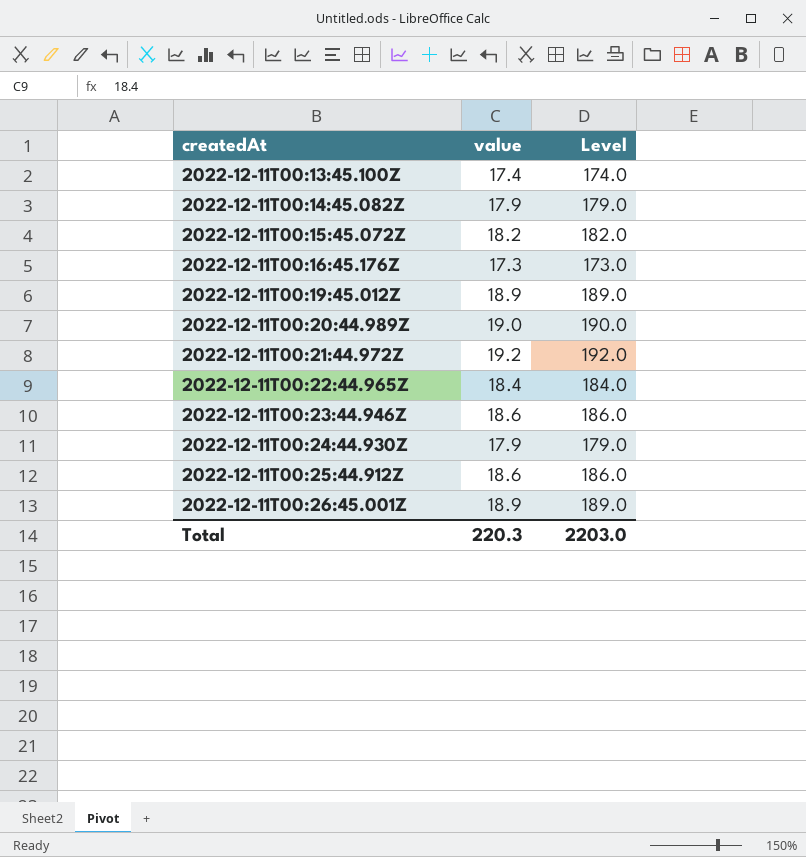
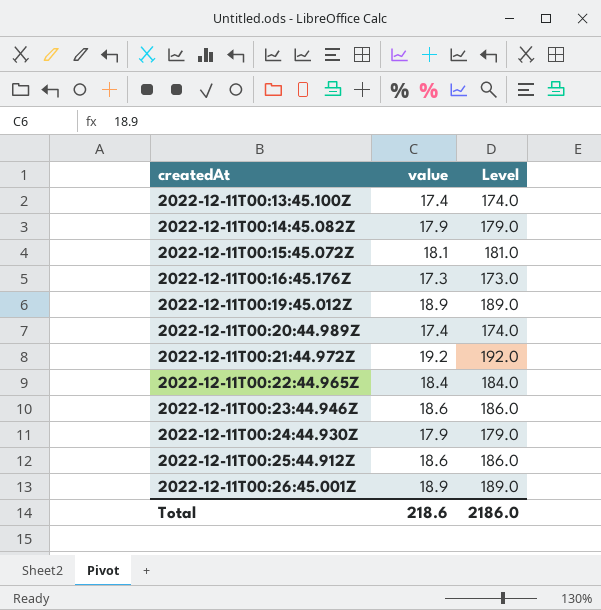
2022-12-11T00:15:45.072Z | value: 18.2 -> 18.1
2022-12-11T00:15:45.072Z | Level: 182.0 -> 181.0
2022-12-11T00:20:44.989Z | value: 19.0 -> 17.4
2022-12-11T00:20:44.989Z | Level: 190.0 -> 174.0
Total | value: 220.3 -> 218.6
Total | Level: 2203.0 -> 2186.0

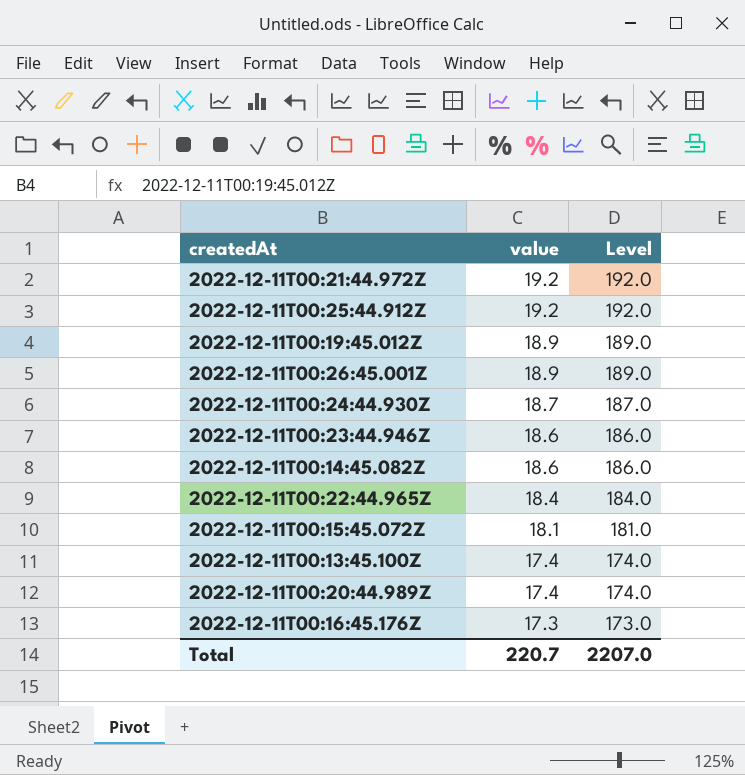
row order: createdAt ascending -> value descending
2022-12-11T00:25:44.912Z | value: 18.6 -> 19.2
2022-12-11T00:25:44.912Z | Level: 186.0 -> 192.0
2022-12-11T00:24:44.930Z | value: 17.9 -> 18.7
2022-12-11T00:24:44.930Z | Level: 179.0 -> 187.0
2022-12-11T00:14:45.082Z | value: 17.9 -> 18.6
2022-12-11T00:14:45.082Z | Level: 179.0 -> 186.0
Total | value: 218.6 -> 220.7
Total | Level: 2186.0 -> 2207.0

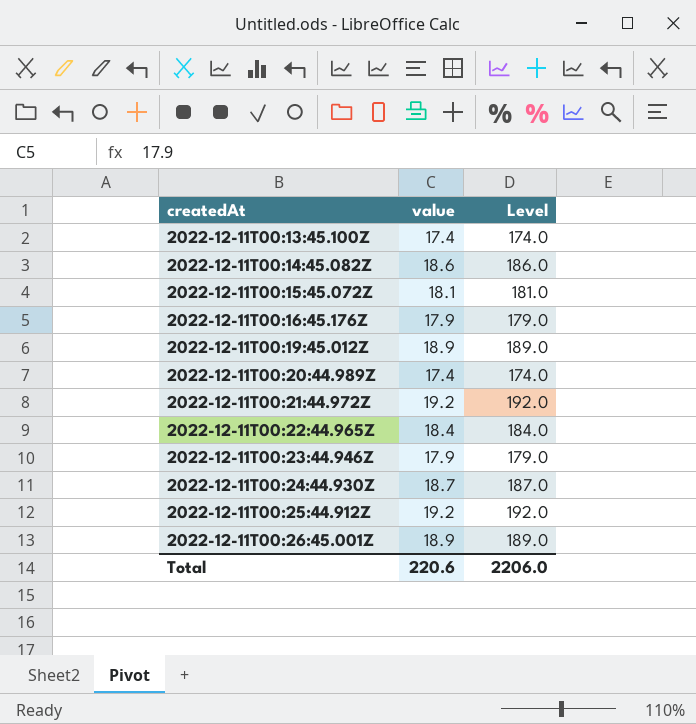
row order: value descending -> createdAt ascending
2022-12-11T00:16:45.176Z | value: 17.3 -> 17.9
2022-12-11T00:16:45.176Z | Level: 173.0 -> 179.0
2022-12-11T00:23:44.946Z | value: 18.6 -> 17.9
2022-12-11T00:23:44.946Z | Level: 186.0 -> 179.0
Total | value: 220.7 -> 220.6
Total | Level: 2207.0 -> 2206.0

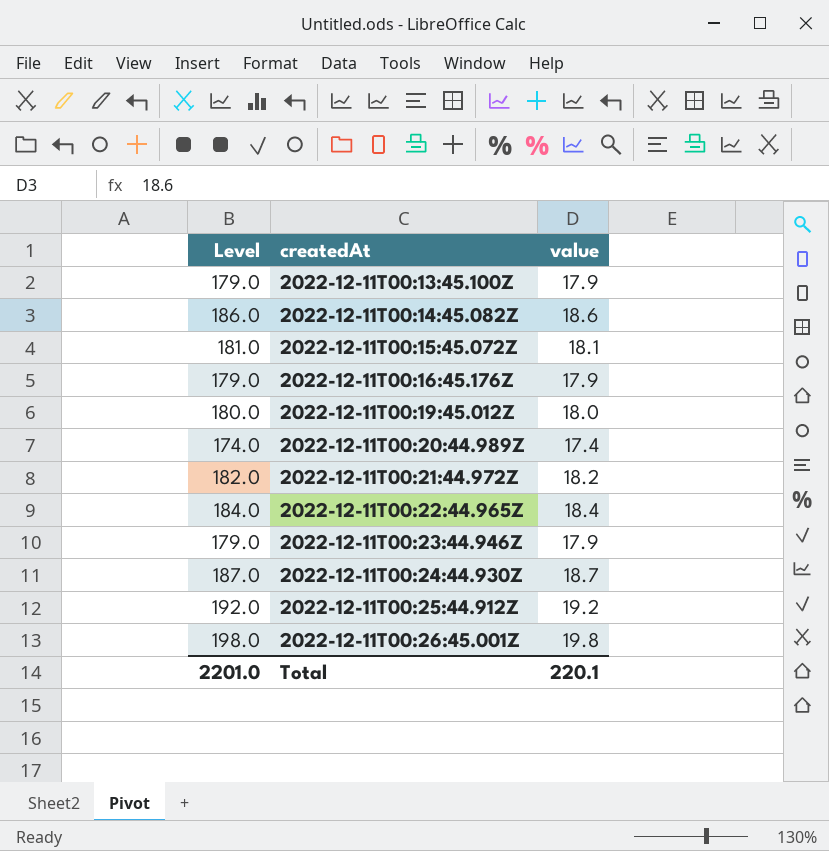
column Level | position: 3 -> 1
2022-12-11T00:13:45.100Z | Level: 174.0 -> 179.0
2022-12-11T00:13:45.100Z | value: 17.4 -> 17.9
2022-12-11T00:19:45.012Z | Level: 189.0 -> 180.0
2022-12-11T00:19:45.012Z | value: 18.9 -> 18.0
2022-12-11T00:21:44.972Z | Level: 192.0 -> 182.0
2022-12-11T00:21:44.972Z | value: 19.2 -> 18.2
2022-12-11T00:26:45.001Z | Level: 189.0 -> 198.0
2022-12-11T00:26:45.001Z | value: 18.9 -> 19.8
Total | Level: 2206.0 -> 2201.0
Total | value: 220.6 -> 220.1

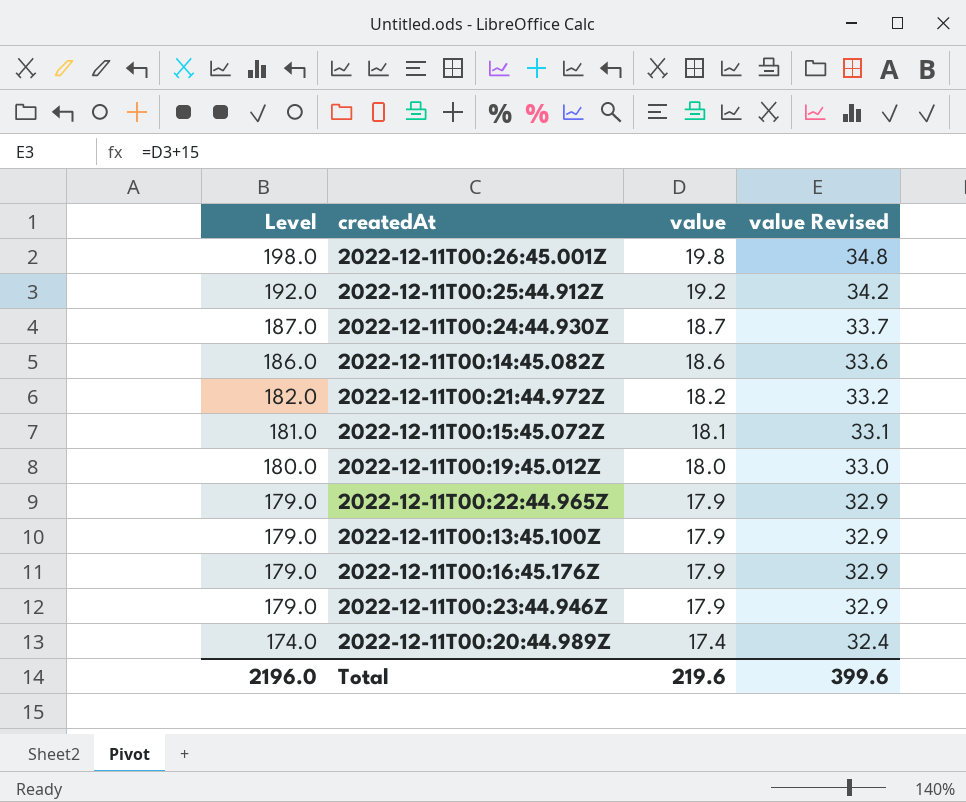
row order: createdAt ascending -> Level descending
column value Revised | formula: none -> [value] + 15
2022-12-11T00:22:44.965Z | Level: 184.0 -> 179.0
2022-12-11T00:22:44.965Z | value: 18.4 -> 17.9
Total | Level: 2201.0 -> 2196.0
Total | value: 220.1 -> 219.6

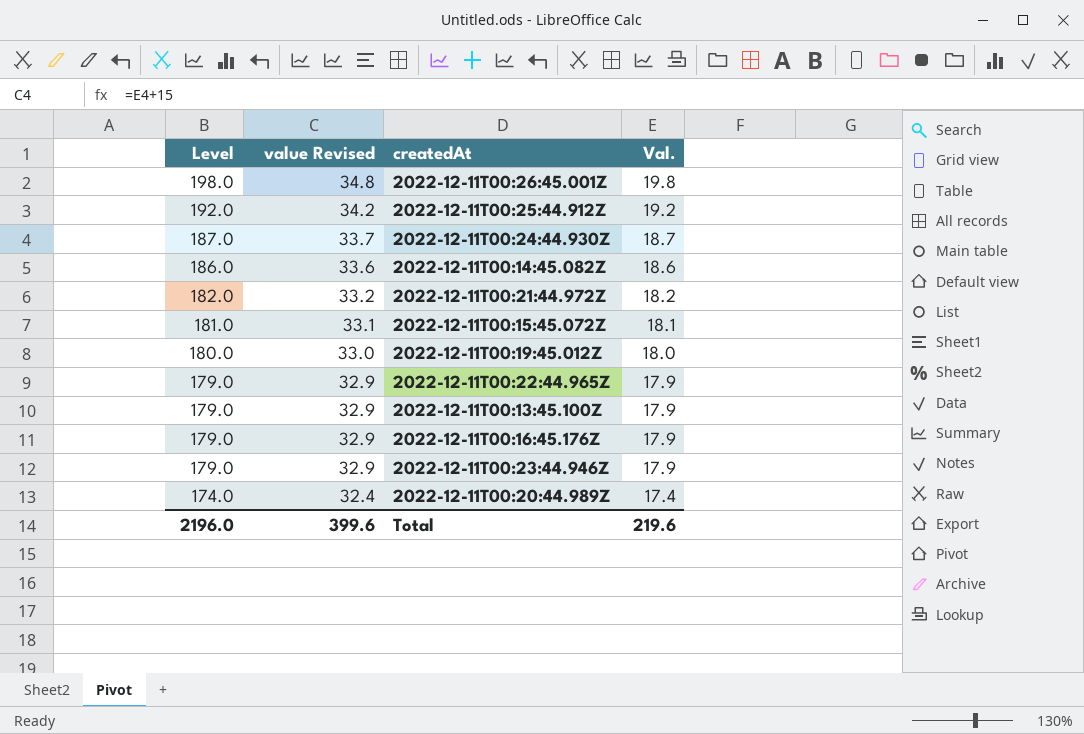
column value Revised | position: 4 -> 2
column name: value -> Val.

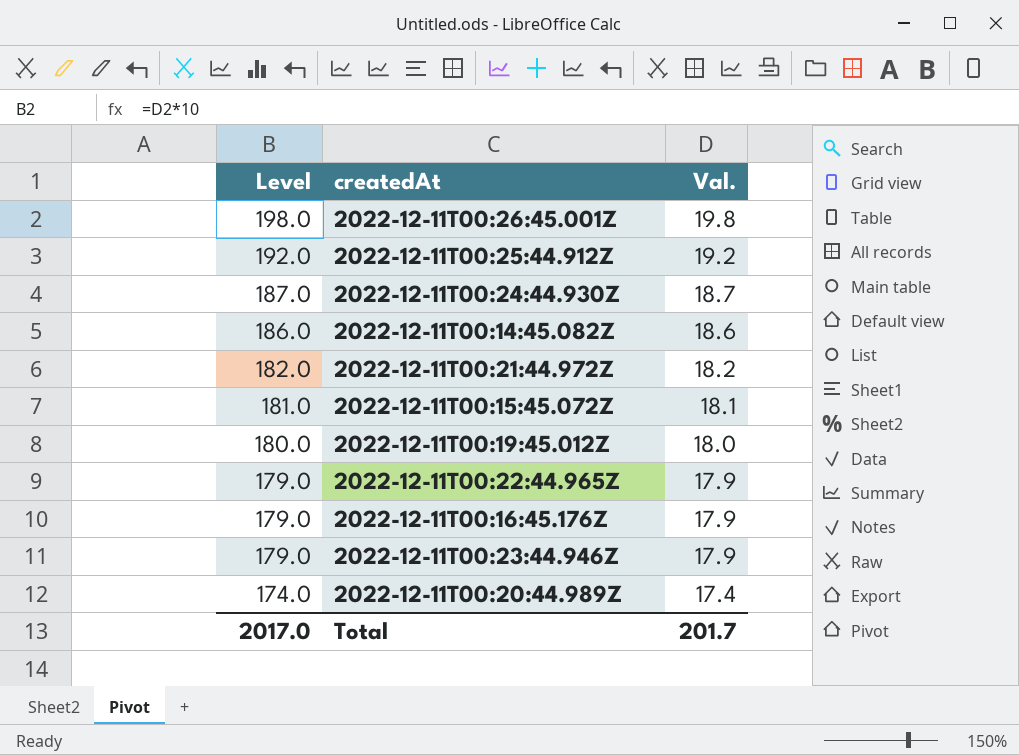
column value Revised | formula: [Val.] + 15 -> none
row 2022-12-11T00:13:45.100Z: 179.0 | 32.9 | 17.9 -> none
Total | Level: 2196.0 -> 2017.0
Total | Val.: 219.6 -> 201.7

